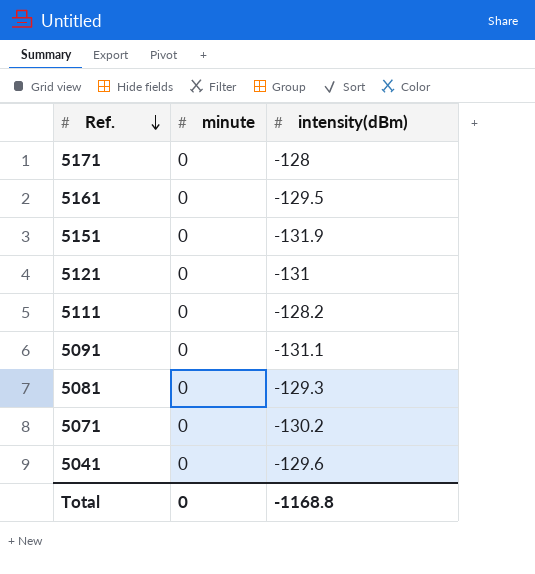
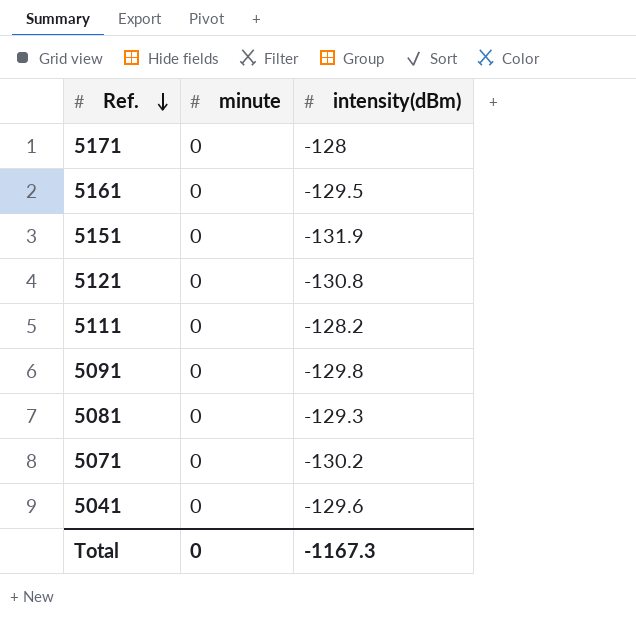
5121 | intensity(dBm): -131 -> -130.8
5091 | intensity(dBm): -131.1 -> -129.8
Total | intensity(dBm): -1168.8 -> -1167.3

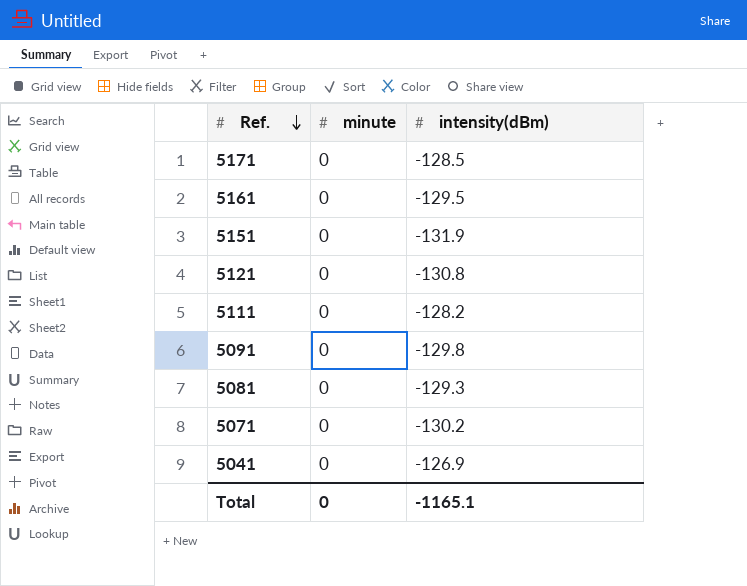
5171 | intensity(dBm): -128 -> -128.5
5041 | intensity(dBm): -129.6 -> -126.9
Total | intensity(dBm): -1167.3 -> -1165.1

